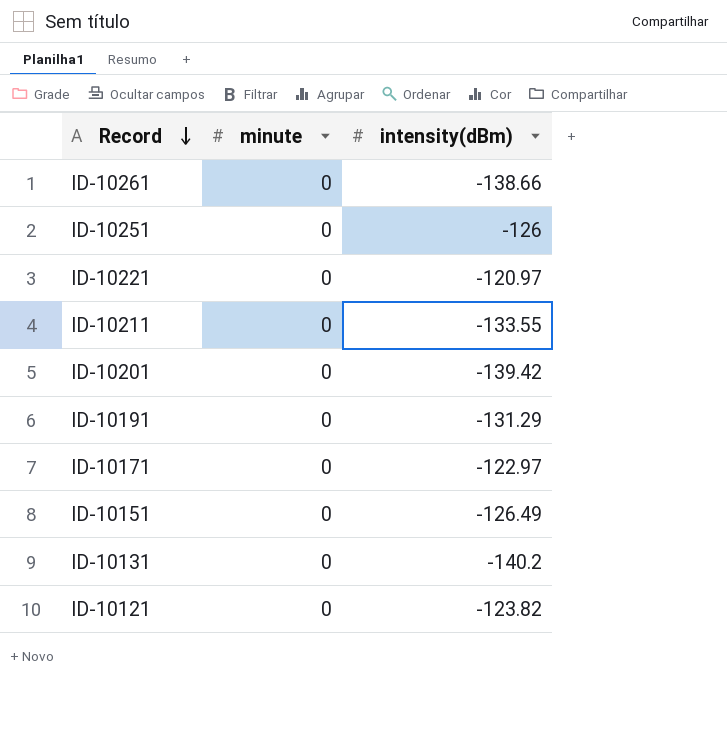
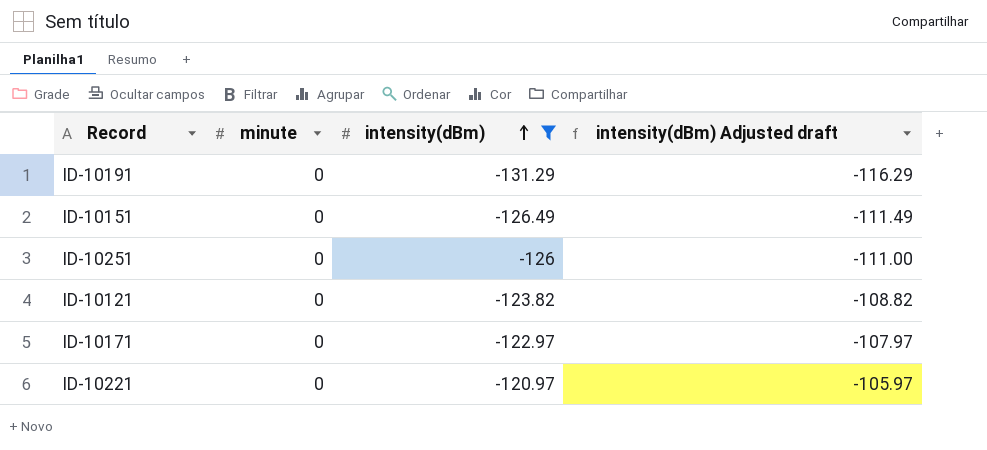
filter: none -> intensity(dBm) >= -131.29
row order: Record descending -> intensity(dBm) ascending
column intensity(dBm) Adjusted draft | formula: none -> [intensity(dBm)] + 15

